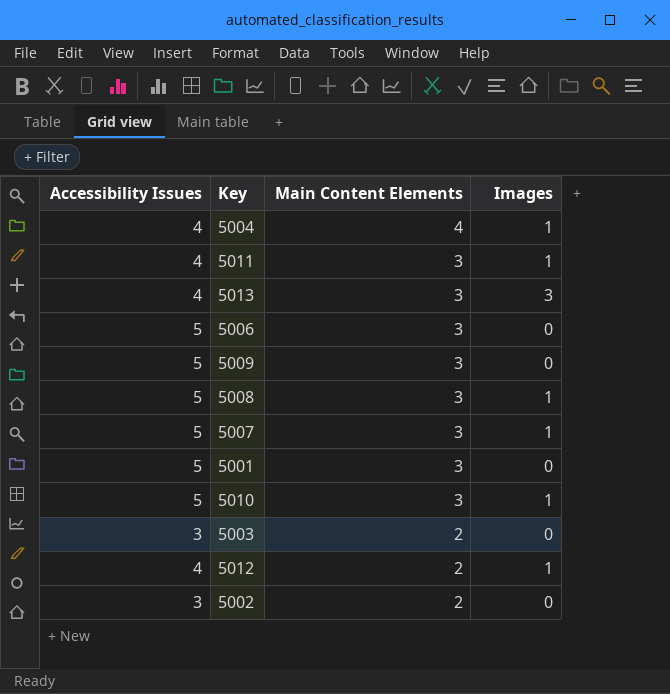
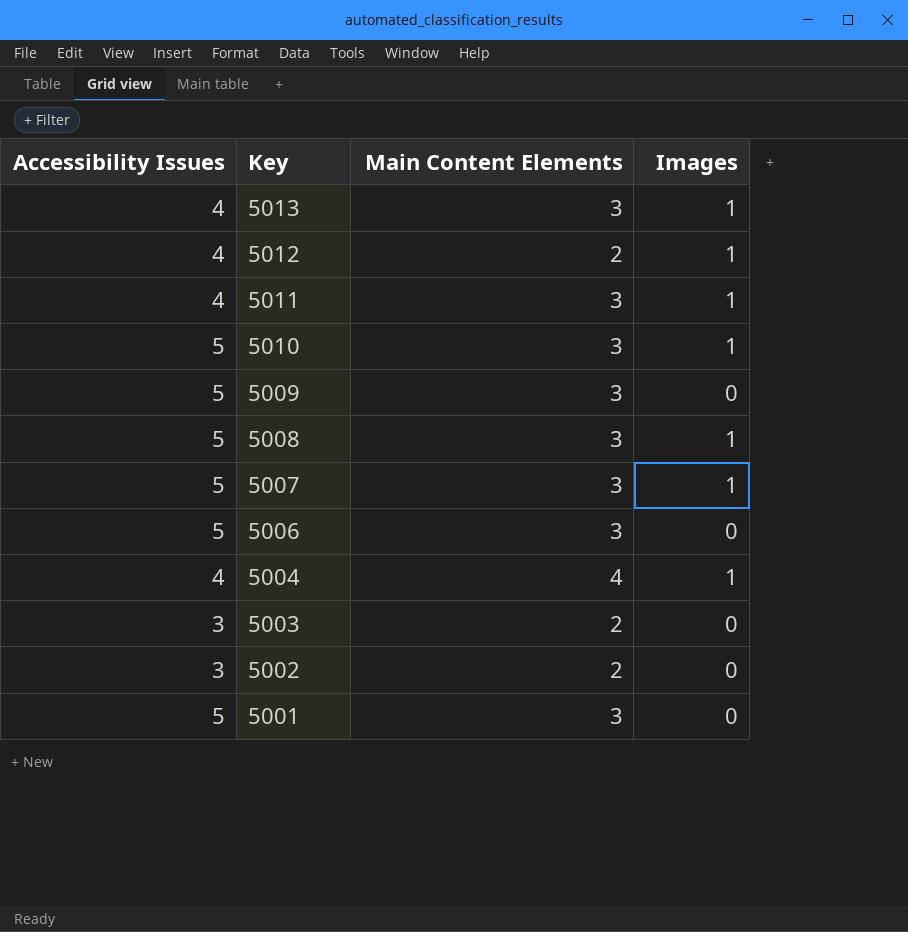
row order: Main Content Elements descending -> Key descending
5013 | Images: 3 -> 1

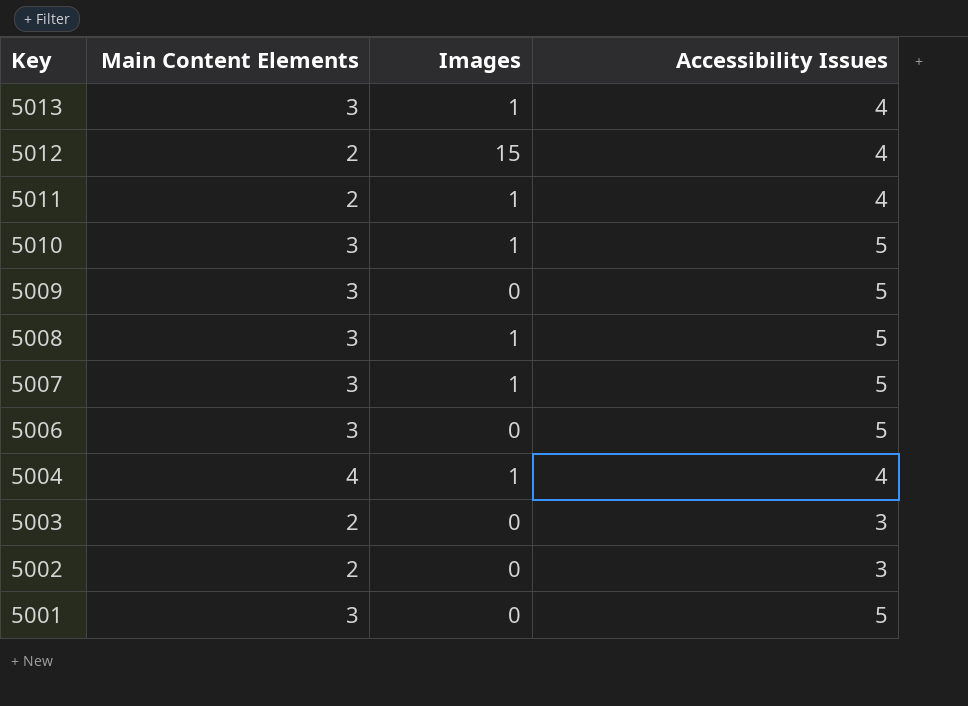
column Accessibility Issues | position: 1 -> 4
5012 | Images: 1 -> 15
5011 | Main Content Elements: 3 -> 2

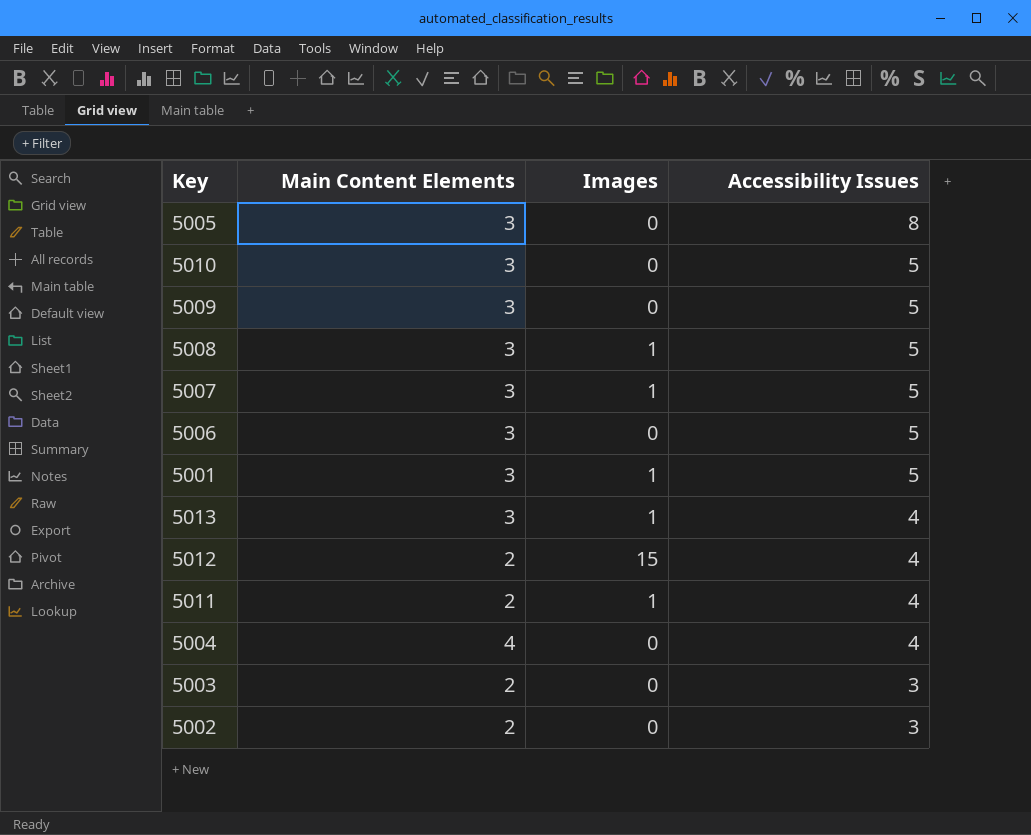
row order: Key descending -> Accessibility Issues descending
row 5005: none -> 3 | 0 | 8
5010 | Images: 1 -> 0
5001 | Images: 0 -> 1
5004 | Images: 1 -> 0

